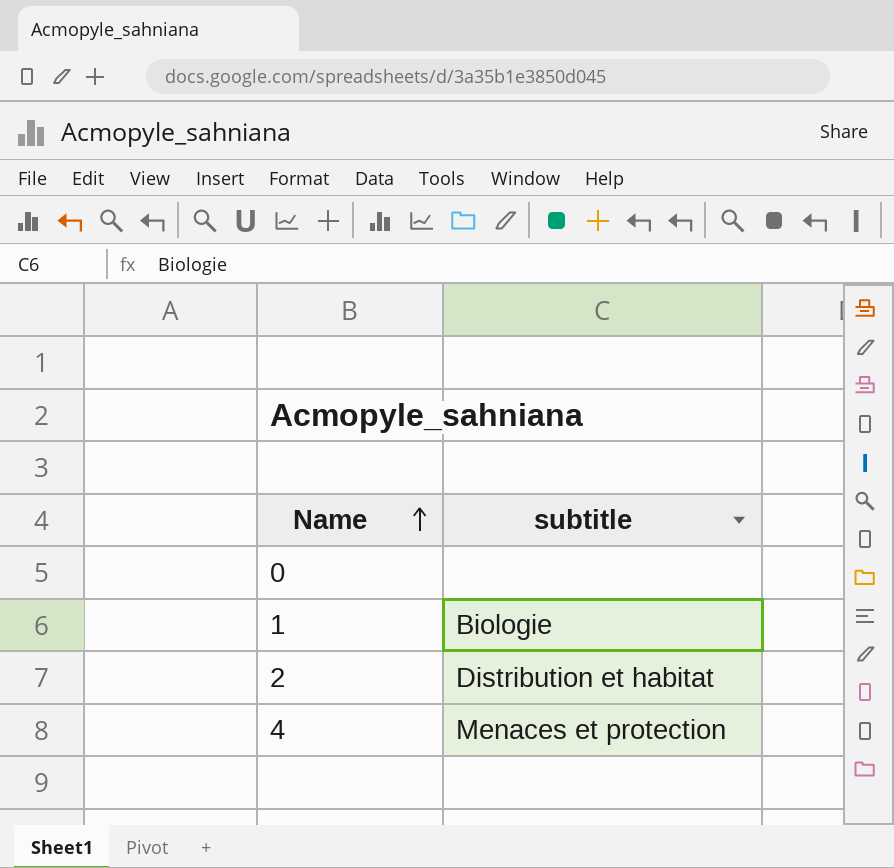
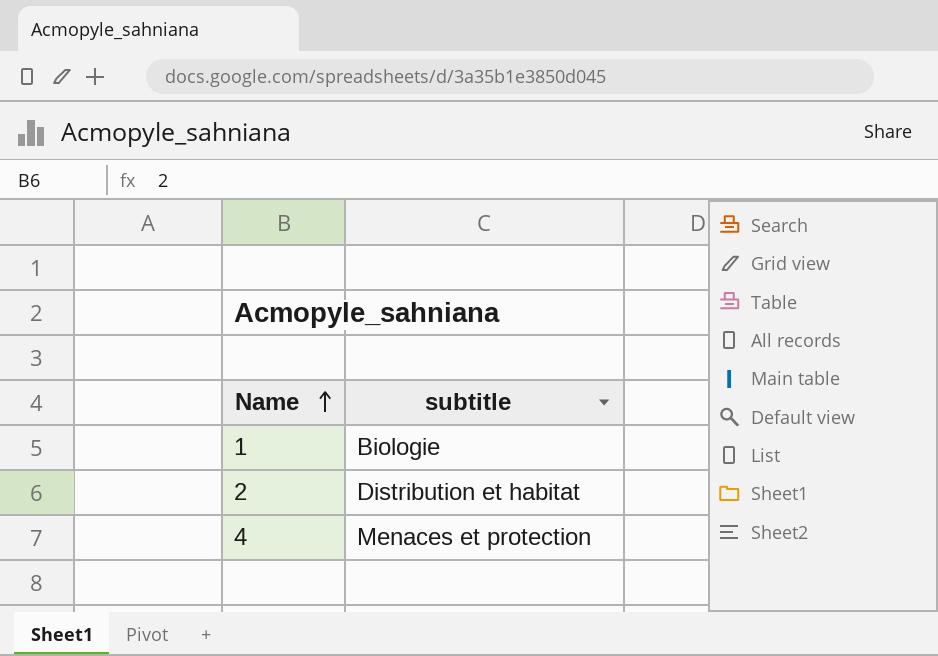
row 0: none -> none

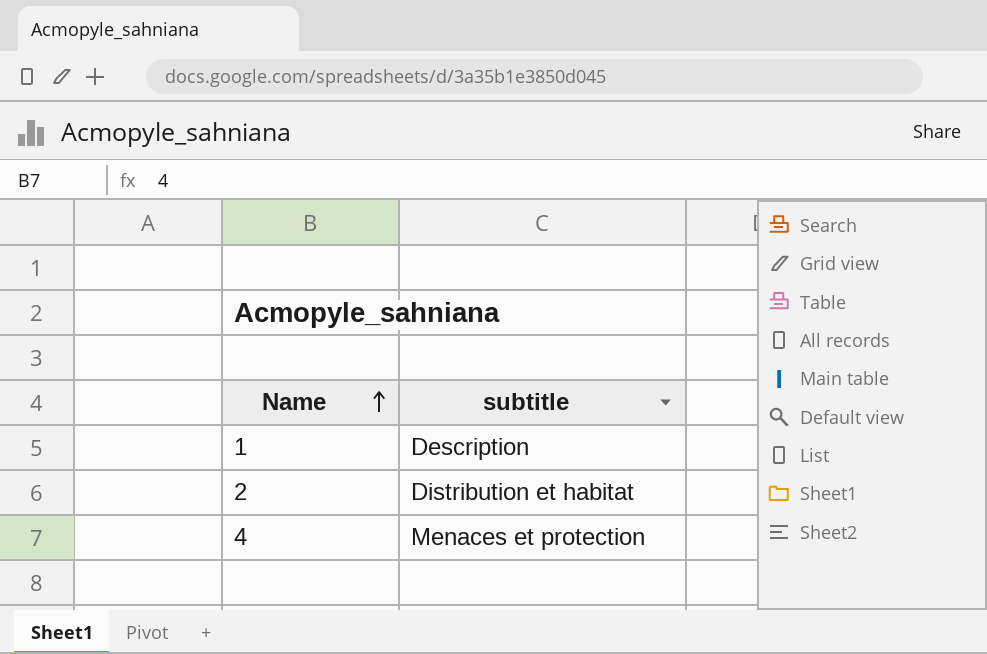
1 | subtitle: Biologie -> Description

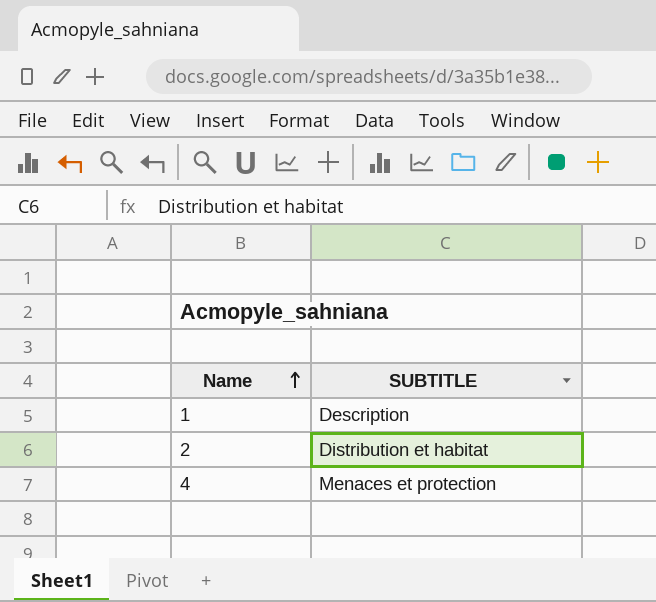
column name: subtitle -> SUBTITLE

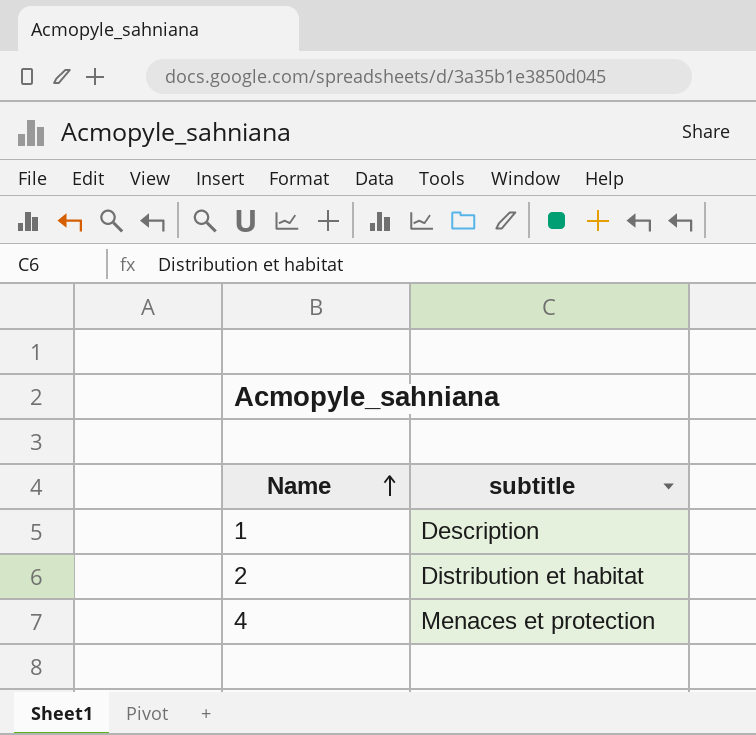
column name: SUBTITLE -> subtitle

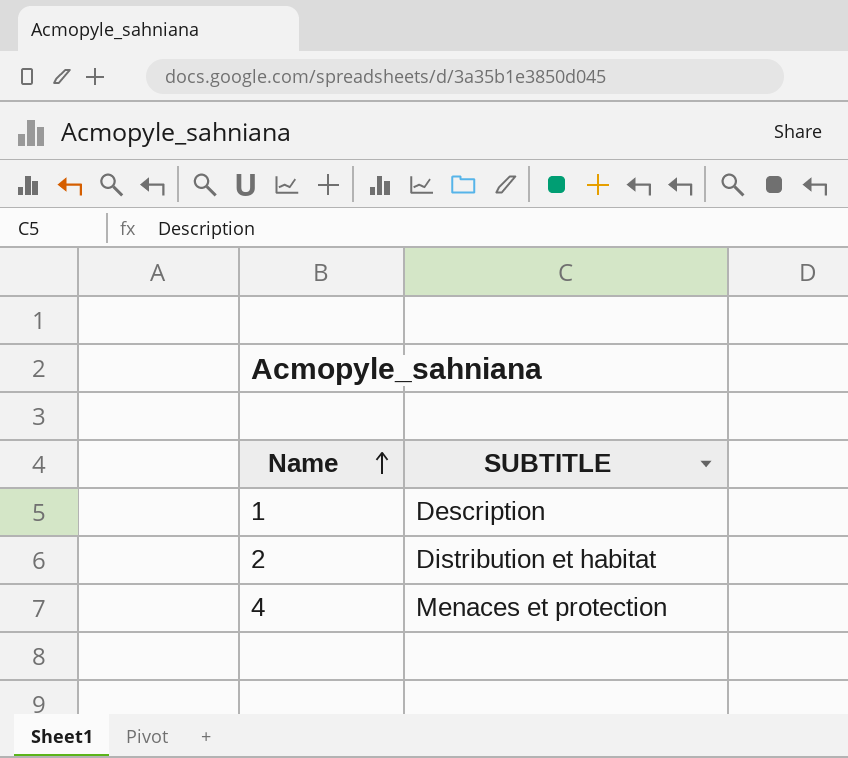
column name: subtitle -> SUBTITLE

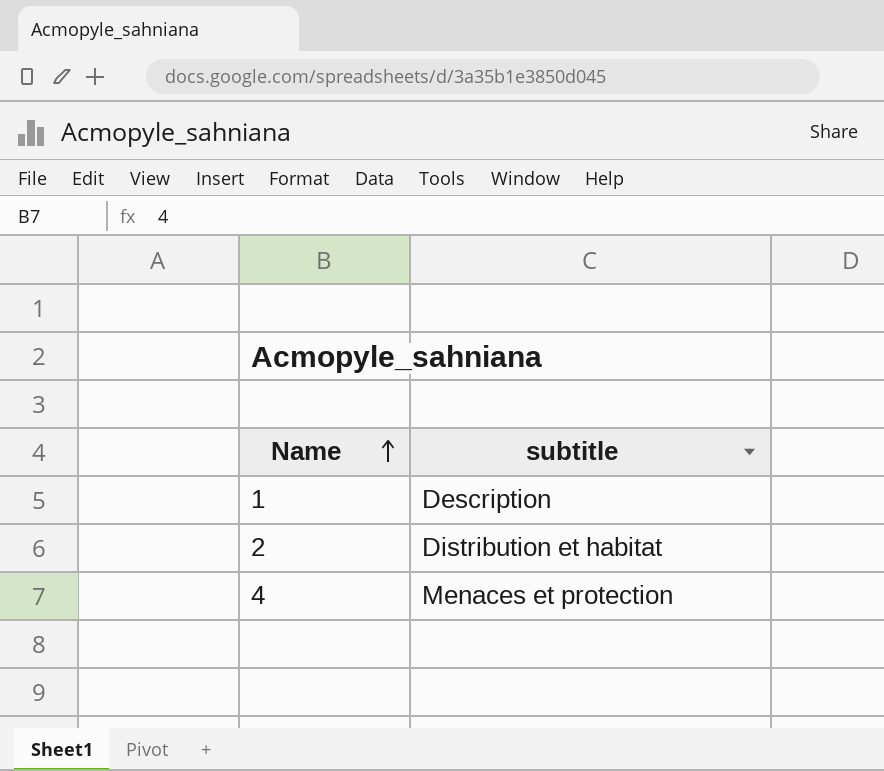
column name: SUBTITLE -> subtitle

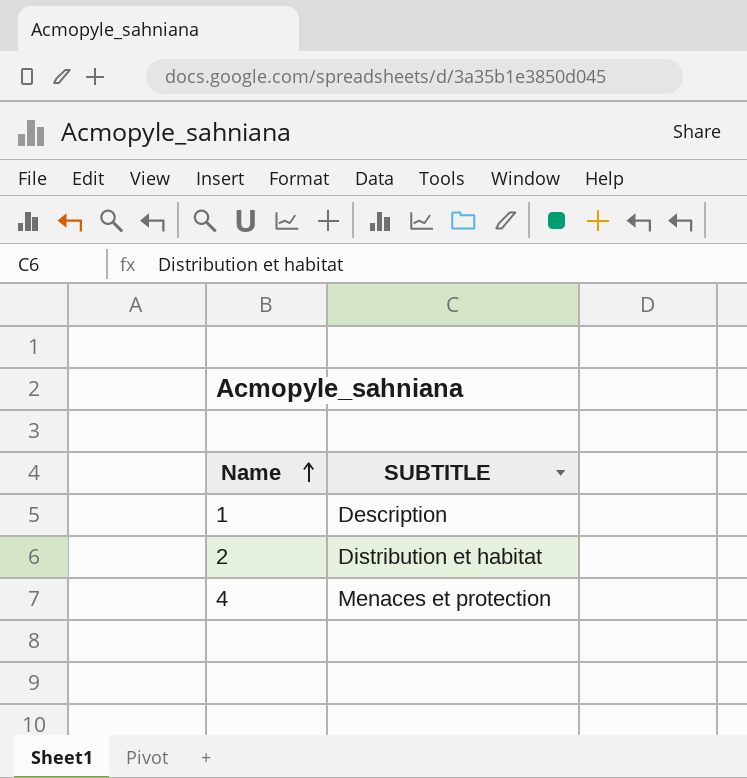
column name: subtitle -> SUBTITLE

